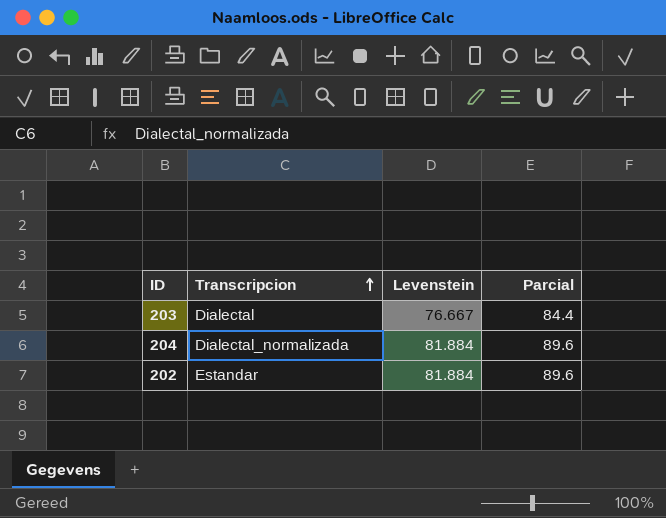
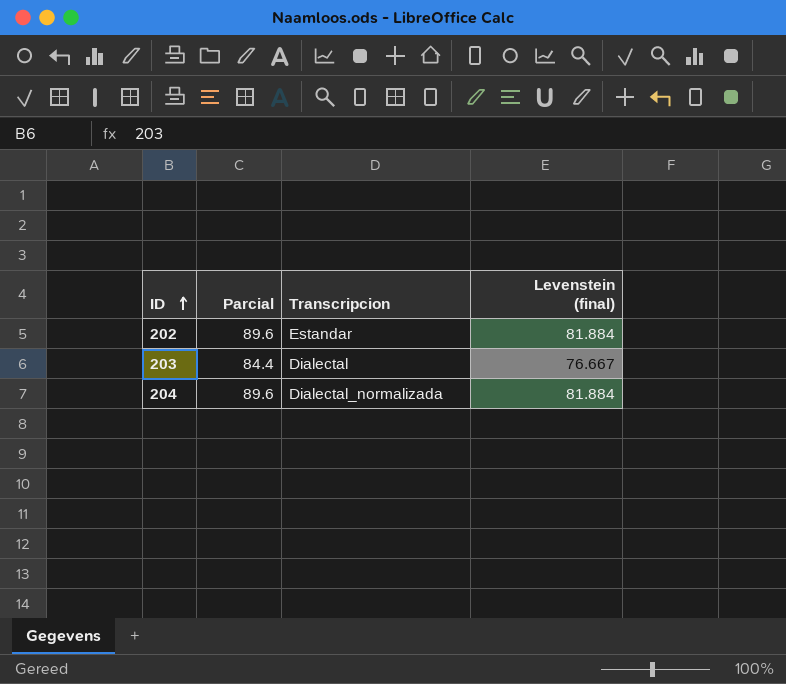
row order: Transcripcion ascending -> ID ascending
column Parcial | position: 4 -> 2
column name: Levenstein -> Levenstein (final)

